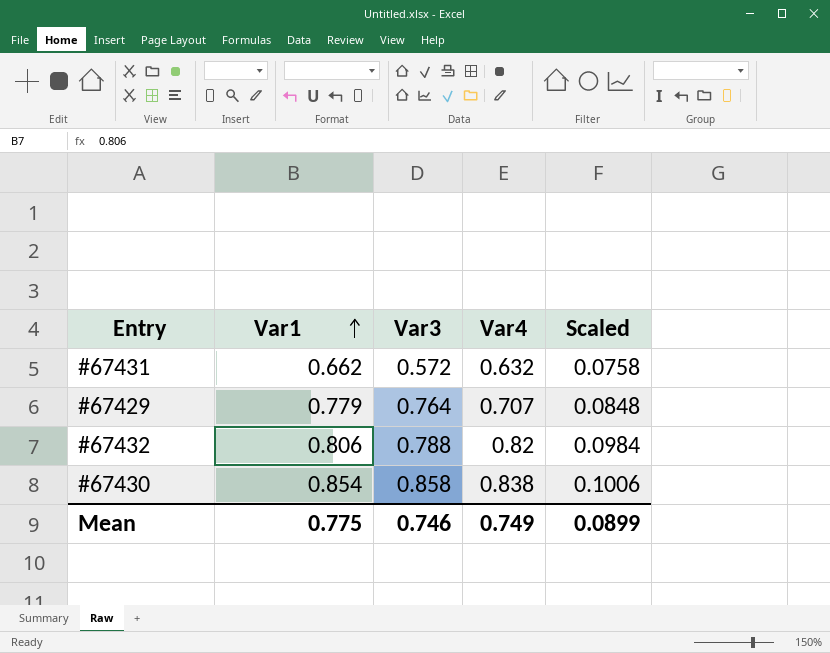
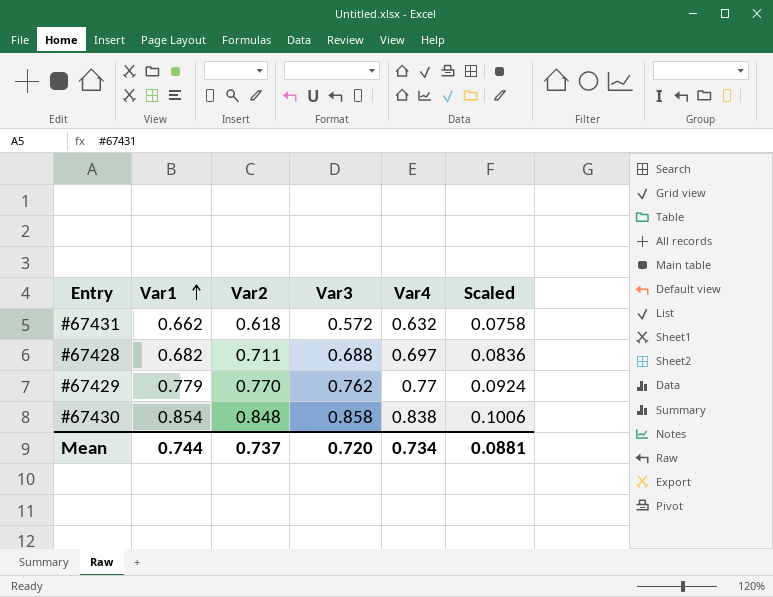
column Var2 | position: none -> 3
row #67432: 0.806 | 0.788 | 0.82 | 0.0984 -> none
row #67428: none -> 0.682 | 0.711 | 0.688 | 0.697 | 0.0836
#67429 | Var3: 0.764 -> 0.762
#67429 | Var4: 0.707 -> 0.77
#67429 | Scaled: 0.0848 -> 0.0924
Mean | Var1: 0.775 -> 0.744
Mean | Var3: 0.746 -> 0.720
Mean | Var4: 0.749 -> 0.734
Mean | Scaled: 0.0899 -> 0.0881

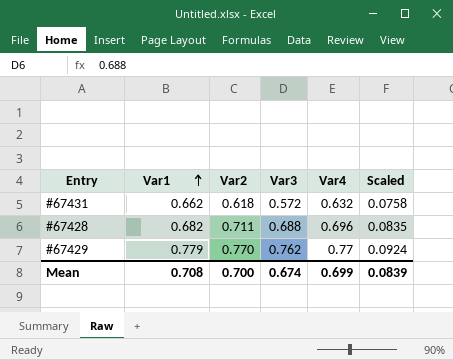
row #67430: 0.854 | 0.848 | 0.858 | 0.838 | 0.1006 -> none
#67428 | Var4: 0.697 -> 0.696
#67428 | Scaled: 0.0836 -> 0.0835
Mean | Var1: 0.744 -> 0.708
Mean | Var2: 0.737 -> 0.700
Mean | Var3: 0.720 -> 0.674
Mean | Var4: 0.734 -> 0.699
Mean | Scaled: 0.0881 -> 0.0839

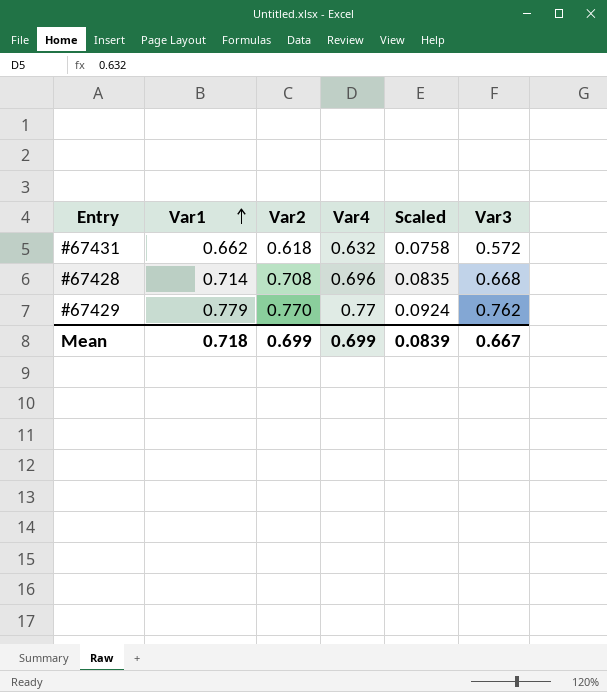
column Var3 | position: 4 -> 6
#67428 | Var1: 0.682 -> 0.714
#67428 | Var2: 0.711 -> 0.708
#67428 | Var3: 0.688 -> 0.668
Mean | Var1: 0.708 -> 0.718
Mean | Var2: 0.700 -> 0.699
Mean | Var3: 0.674 -> 0.667

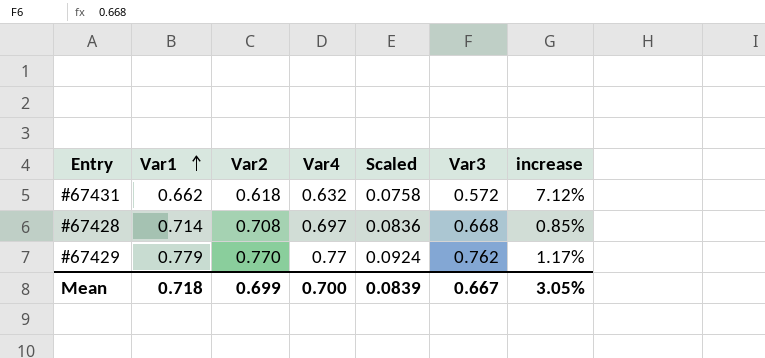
column increase | formula: none -> ([Var1] - [Var2]) / [Var2]
#67428 | Var4: 0.696 -> 0.697
#67428 | Scaled: 0.0835 -> 0.0836
Mean | Var4: 0.699 -> 0.700

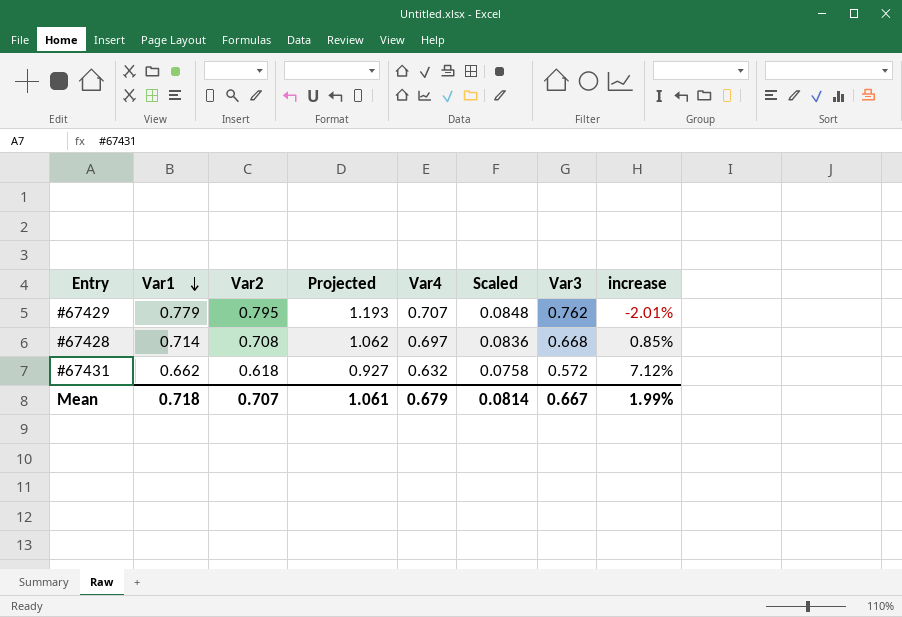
row order: Var1 ascending -> Var1 descending
column Projected | formula: none -> [Var2] * 1.5
#67429 | Var2: 0.770 -> 0.795
#67429 | Var4: 0.77 -> 0.707
#67429 | Scaled: 0.0924 -> 0.0848
#67429 | increase: 1.17% -> -2.01%
Mean | Var2: 0.699 -> 0.707
Mean | Var4: 0.700 -> 0.679
Mean | Scaled: 0.0839 -> 0.0814
Mean | increase: 3.05% -> 1.99%

